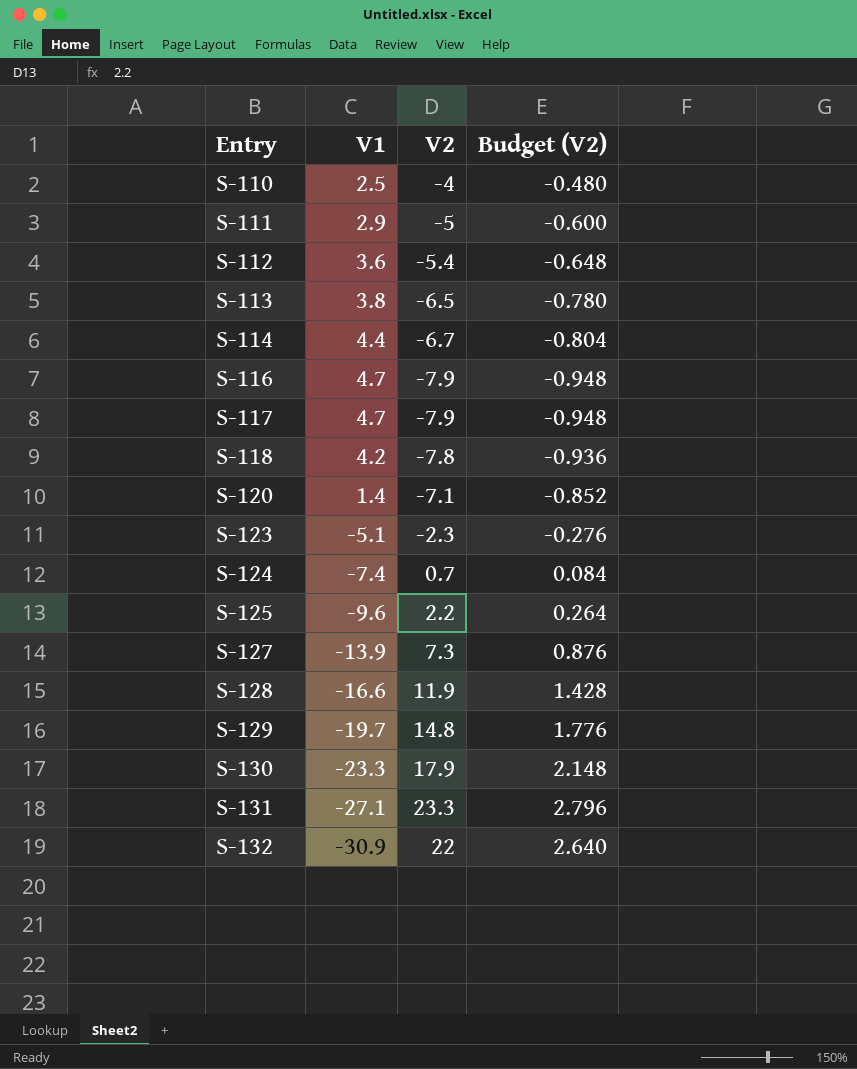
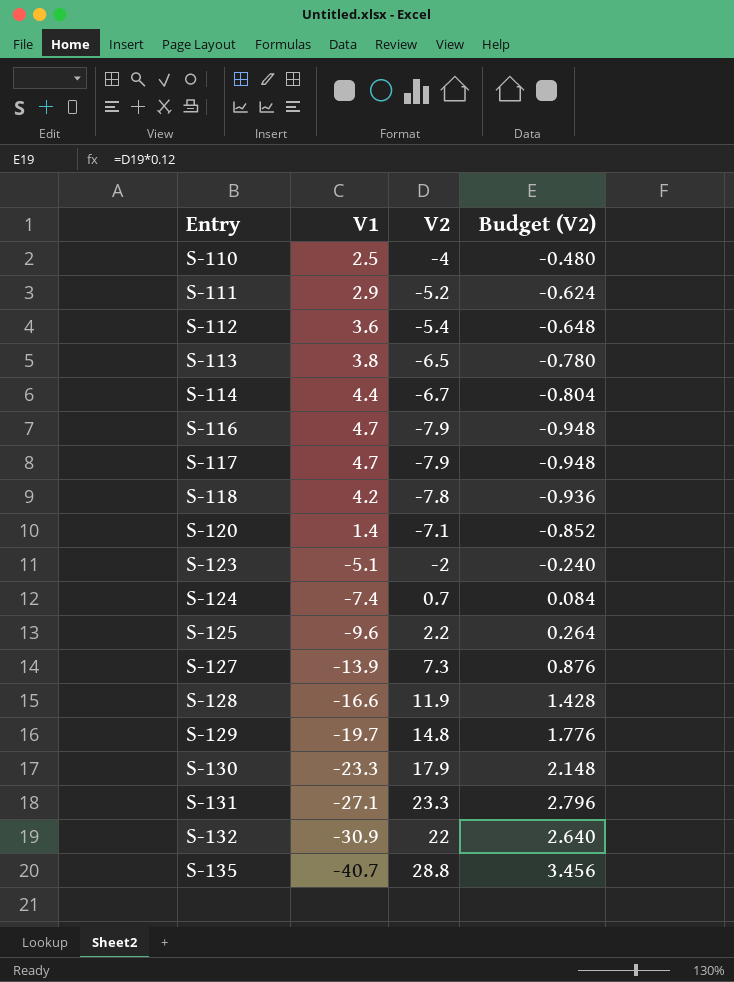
S-111 | V2: -5 -> -5.2
S-111 | Budget (V2): -0.600 -> -0.624
S-123 | V2: -2.3 -> -2
S-123 | Budget (V2): -0.276 -> -0.240
row S-135: none -> -40.7 | 28.8 | 3.456

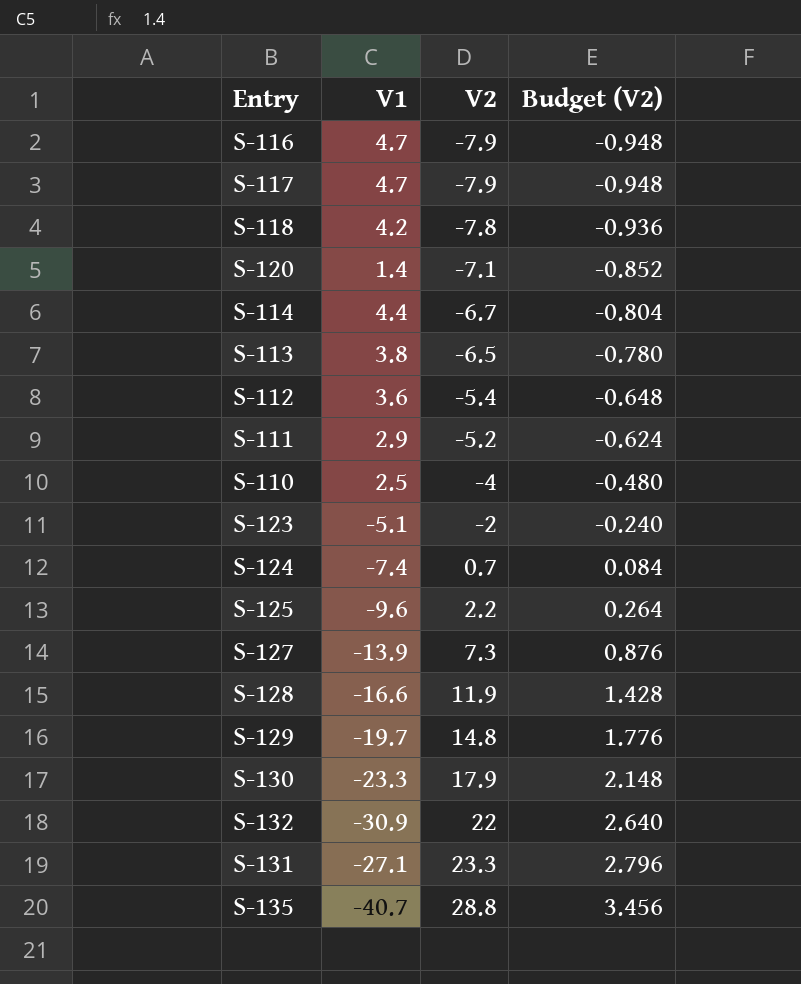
row order: Entry ascending -> V2 ascending

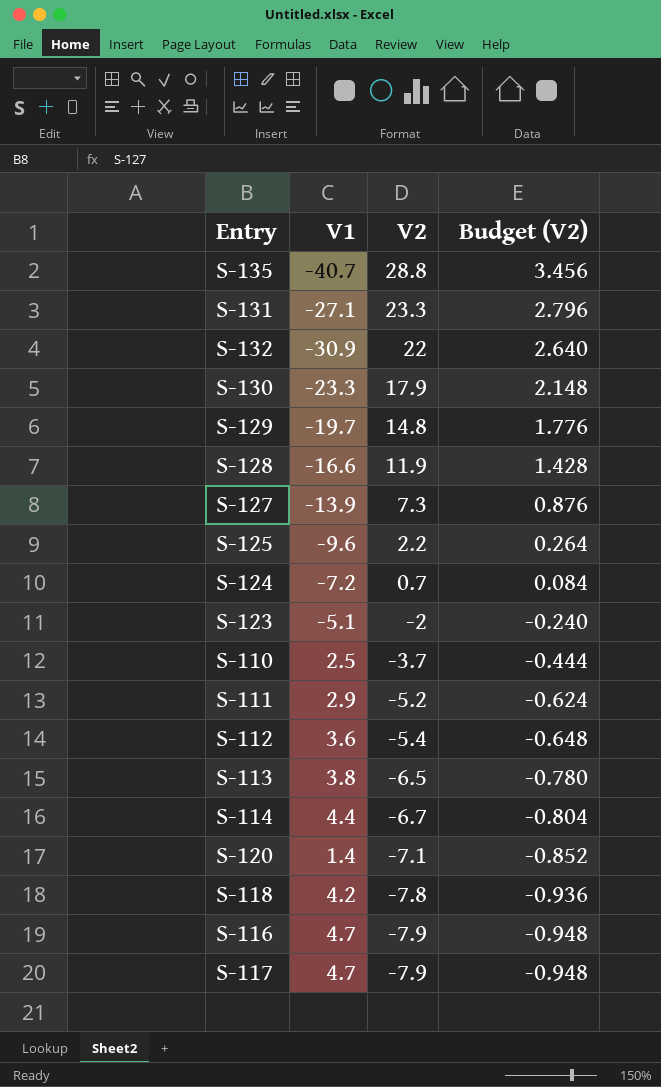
row order: V2 ascending -> V2 descending
S-124 | V1: -7.4 -> -7.2
S-110 | V2: -4 -> -3.7
S-110 | Budget (V2): -0.480 -> -0.444

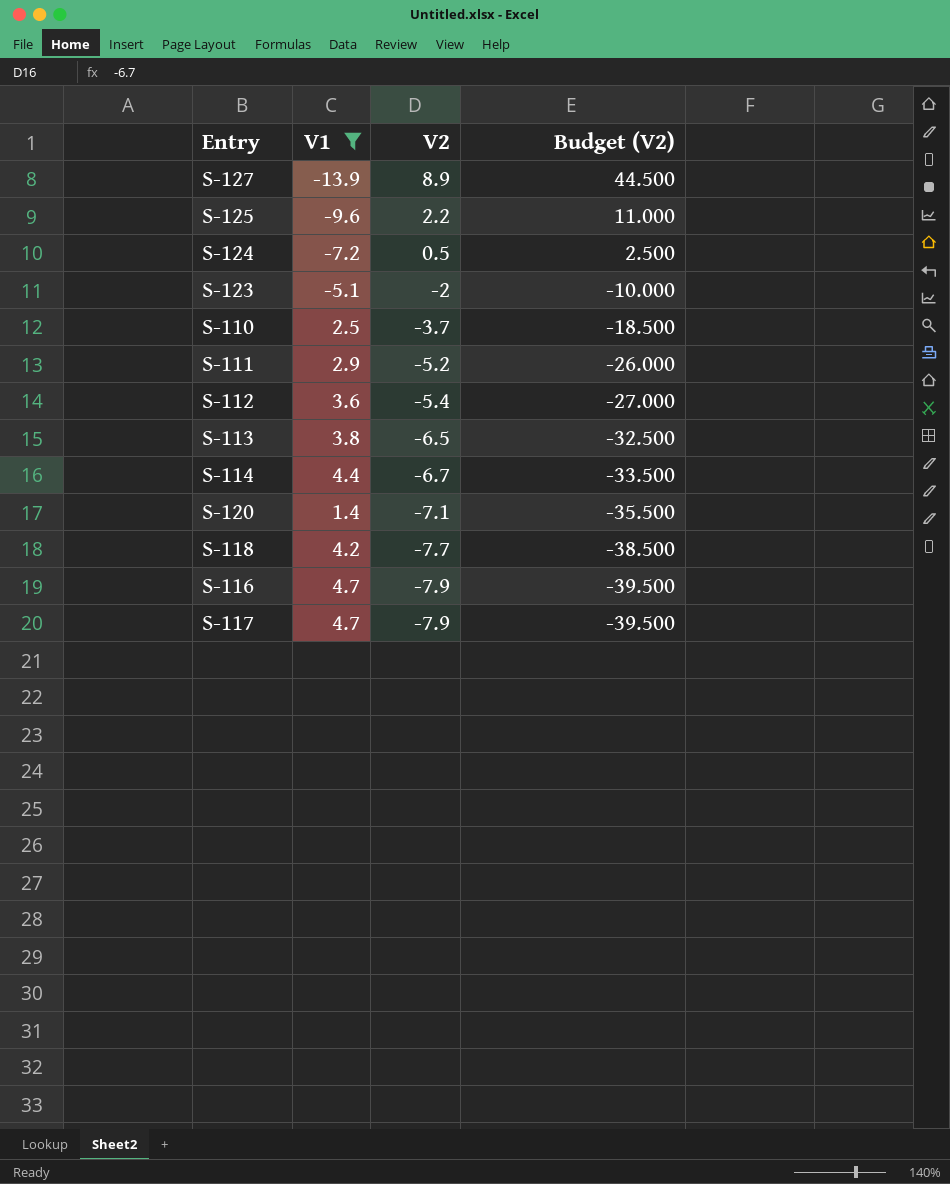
filter: none -> V1 >= -13.9
column Budget (V2) | formula: [V2] * 0.12 -> [V2] * 5
S-127 | V2: 7.3 -> 8.9
S-124 | V2: 0.7 -> 0.5
S-118 | V2: -7.8 -> -7.7

